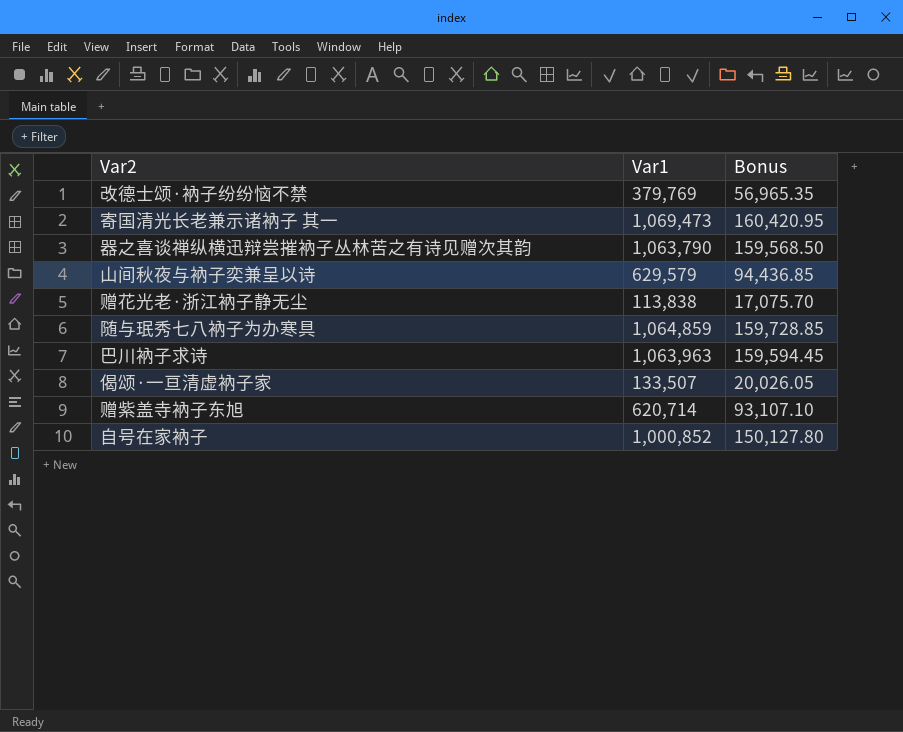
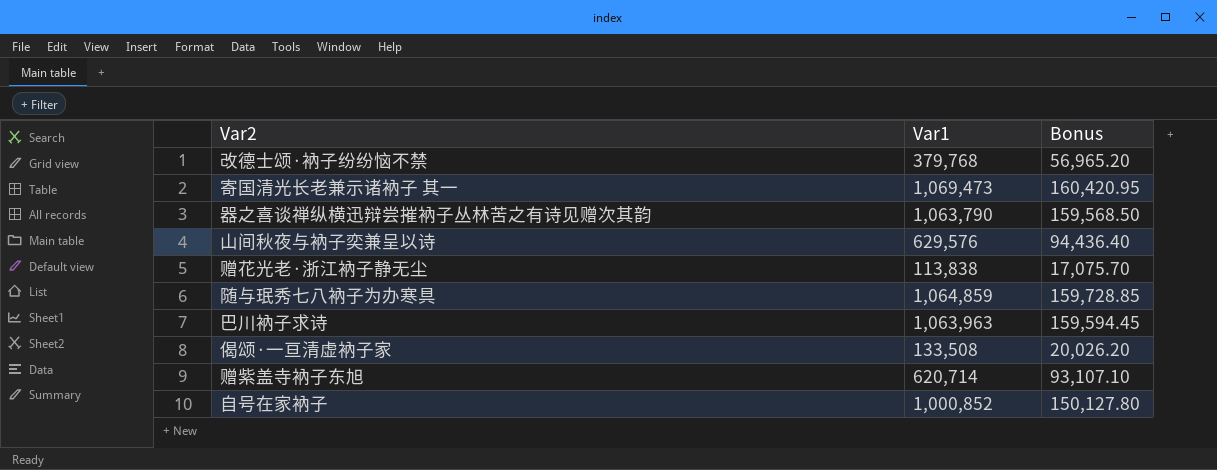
改德士颂·衲子纷纷恼不禁 | Var1: 379,769 -> 379,768
改德士颂·衲子纷纷恼不禁 | Bonus: 56,965.35 -> 56,965.20
山间秋夜与衲子奕兼呈以诗 | Var1: 629,579 -> 629,576
山间秋夜与衲子奕兼呈以诗 | Bonus: 94,436.85 -> 94,436.40
偈颂·一亘清虚衲子家 | Var1: 133,507 -> 133,508
偈颂·一亘清虚衲子家 | Bonus: 20,026.05 -> 20,026.20

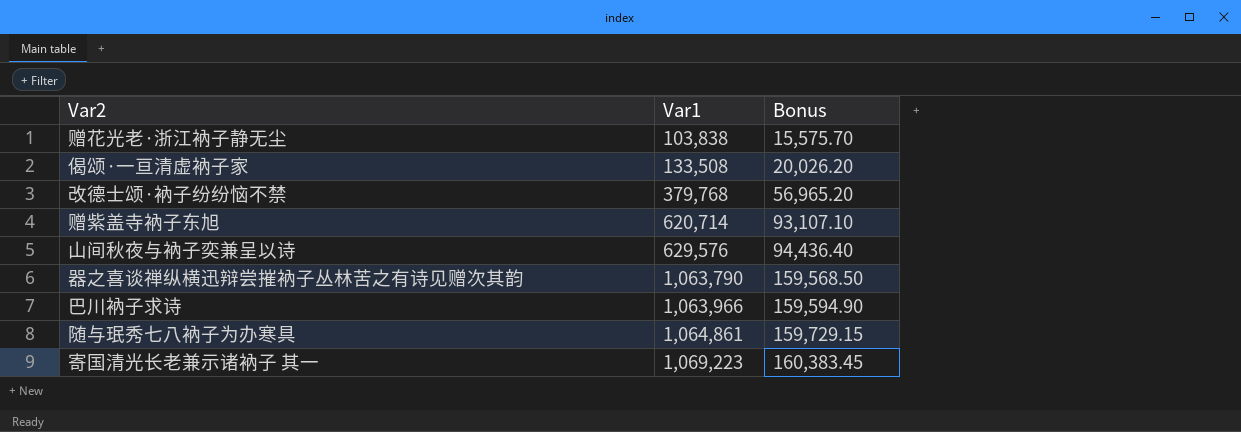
row order: none -> Var1 ascending
row 自号在家衲子: 1,000,852 | 150,127.80 -> none
赠花光老·浙江衲子静无尘 | Var1: 113,838 -> 103,838
赠花光老·浙江衲子静无尘 | Bonus: 17,075.70 -> 15,575.70
巴川衲子求诗 | Var1: 1,063,963 -> 1,063,966
巴川衲子求诗 | Bonus: 159,594.45 -> 159,594.90
随与珉秀七八衲子为办寒具 | Var1: 1,064,859 -> 1,064,861
随与珉秀七八衲子为办寒具 | Bonus: 159,728.85 -> 159,729.15
寄国清光长老兼示诸衲子 其一 | Var1: 1,069,473 -> 1,069,223
寄国清光长老兼示诸衲子 其一 | Bonus: 160,420.95 -> 160,383.45

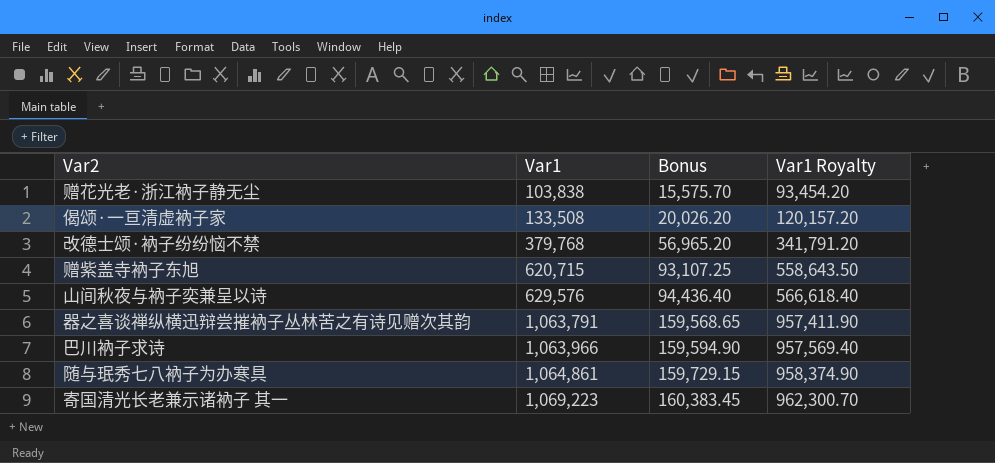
column Var1 Royalty | formula: none -> [Var1] * 0.9
赠紫盖寺衲子东旭 | Var1: 620,714 -> 620,715
赠紫盖寺衲子东旭 | Bonus: 93,107.10 -> 93,107.25
器之喜谈禅纵横迅辩尝摧衲子丛林苦之有诗见赠次其韵 | Var1: 1,063,790 -> 1,063,791
器之喜谈禅纵横迅辩尝摧衲子丛林苦之有诗见赠次其韵 | Bonus: 159,568.50 -> 159,568.65

